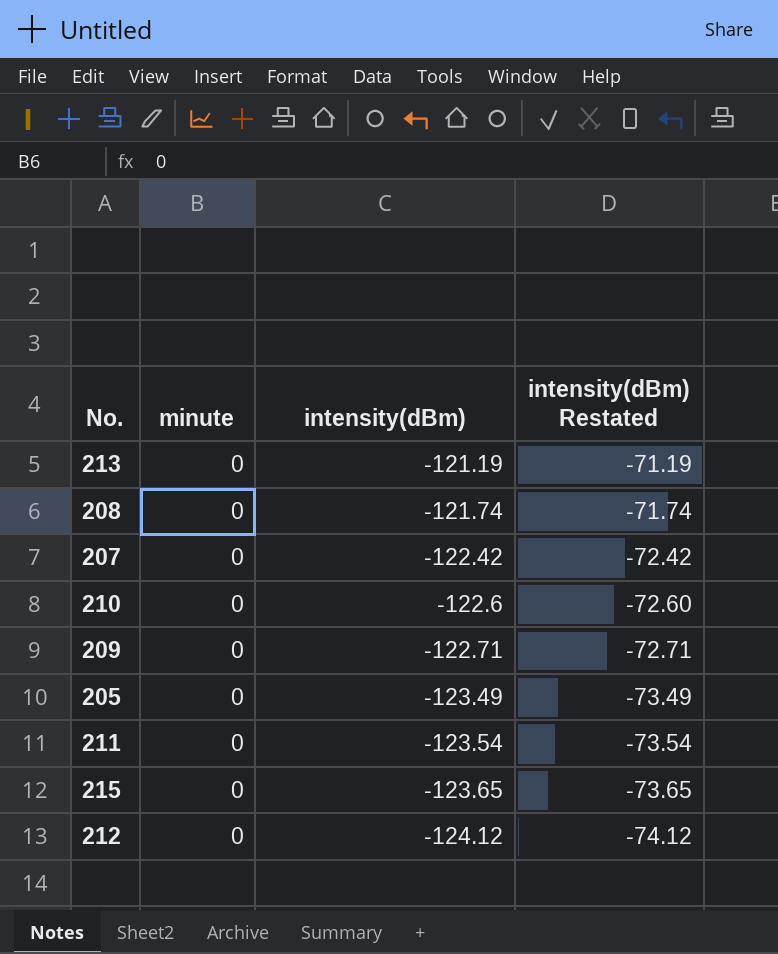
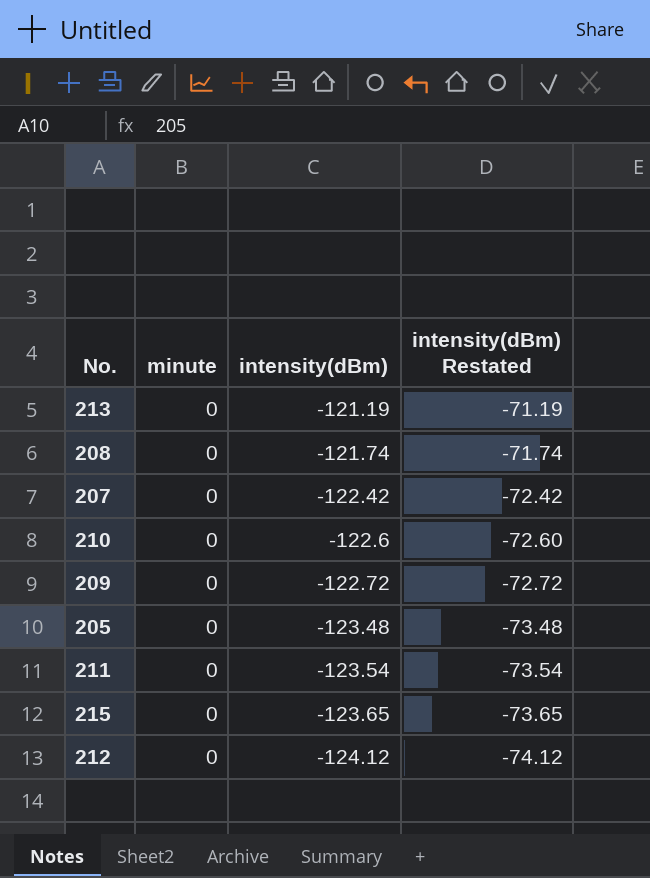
209 | intensity(dBm): -122.71 -> -122.72
209 | intensity(dBm) Restated: -72.71 -> -72.72
205 | intensity(dBm): -123.49 -> -123.48
205 | intensity(dBm) Restated: -73.49 -> -73.48

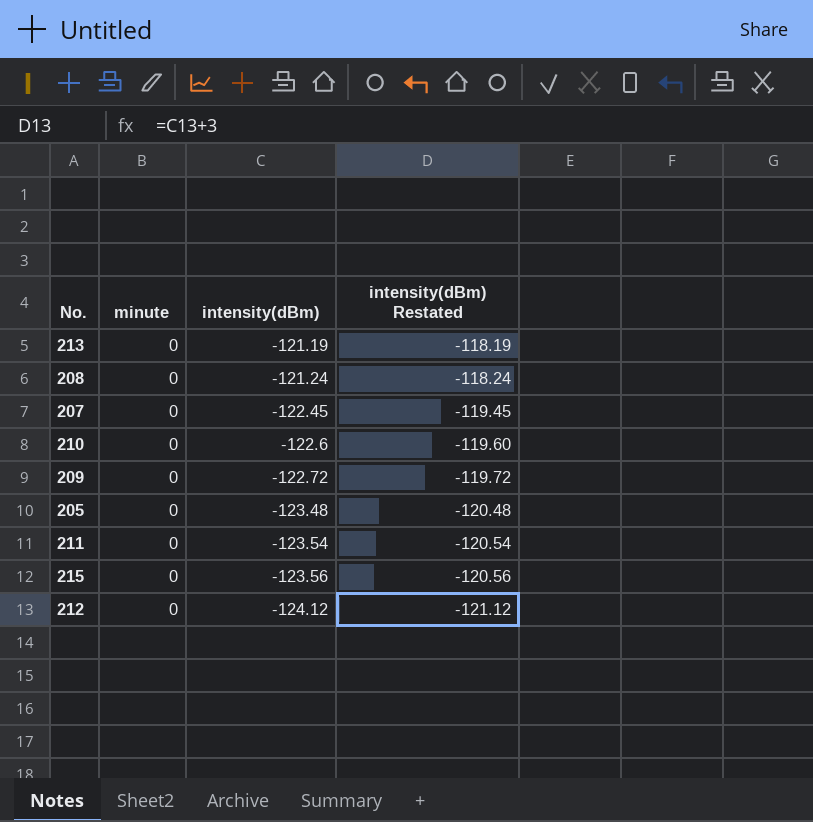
column intensity(dBm) Restated | formula: [intensity(dBm)] + 50 -> [intensity(dBm)] + 3
208 | intensity(dBm): -121.74 -> -121.24
207 | intensity(dBm): -122.42 -> -122.45
215 | intensity(dBm): -123.65 -> -123.56

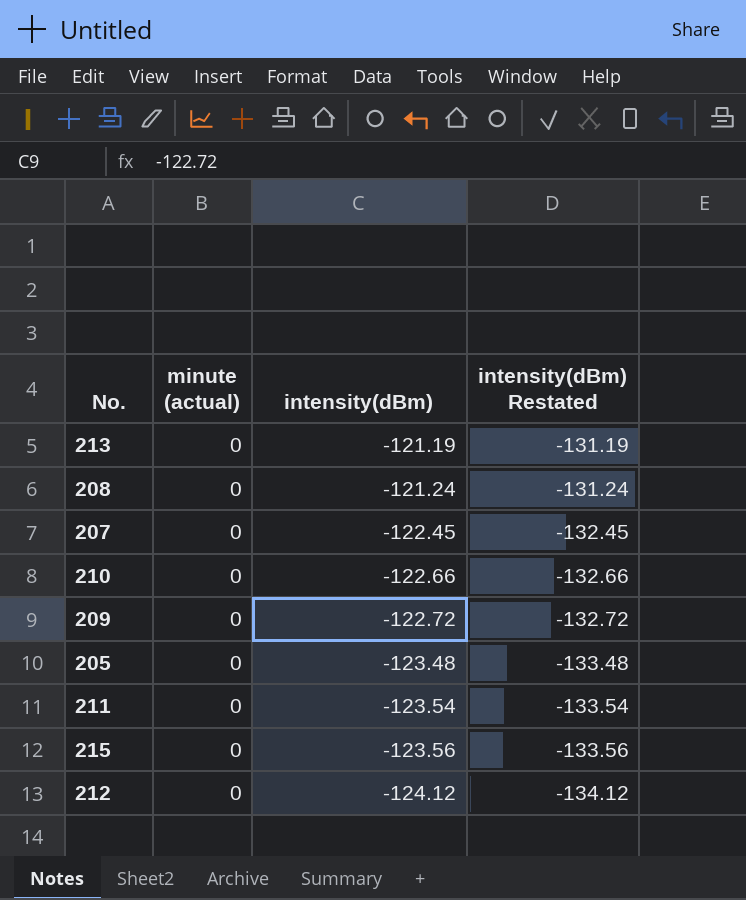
column name: minute -> minute (actual)
column intensity(dBm) Restated | formula: [intensity(dBm)] + 3 -> [intensity(dBm)] - 10
210 | intensity(dBm): -122.6 -> -122.66

